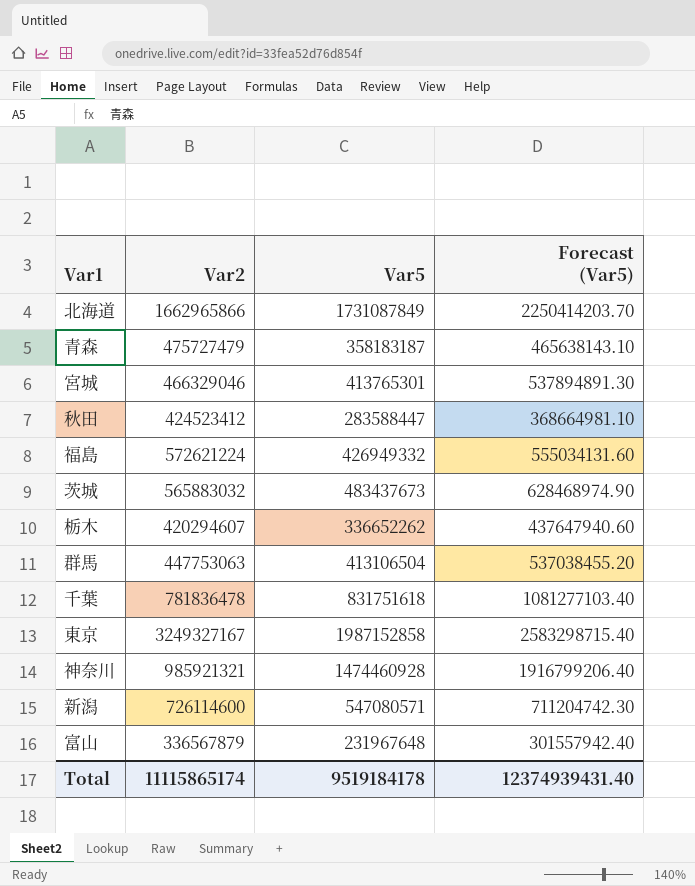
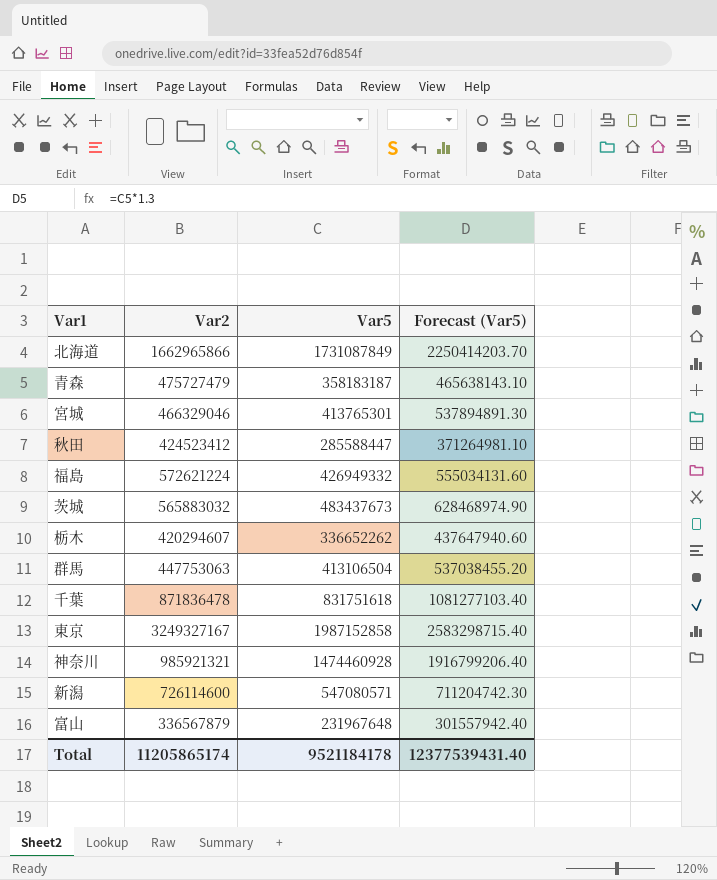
秋田 | Var5: 283588447 -> 285588447
秋田 | Forecast (Var5): 368664981.10 -> 371264981.10
千葉 | Var2: 781836478 -> 871836478
Total | Var2: 11115865174 -> 11205865174
Total | Var5: 9519184178 -> 9521184178
Total | Forecast (Var5): 12374939431.40 -> 12377539431.40

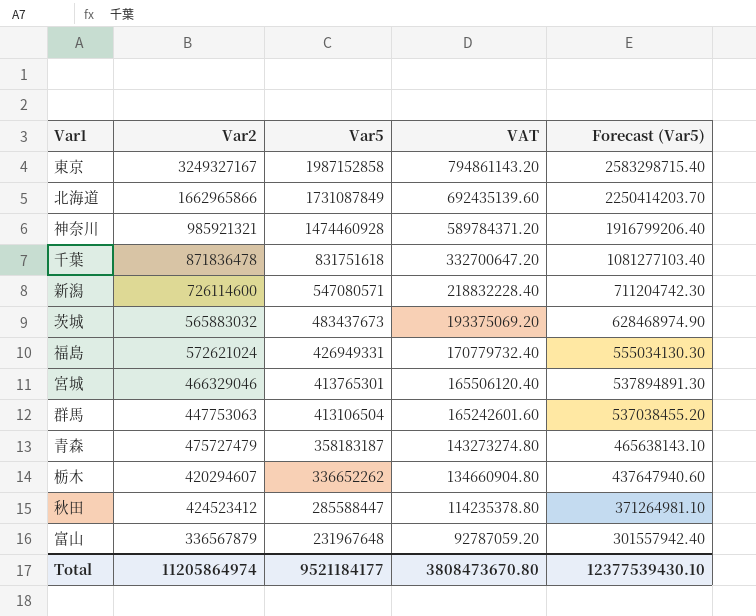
row order: none -> Var5 descending
column VAT | formula: none -> [Var5] * 0.4
福島 | Var2: 572621224 -> 572621024
福島 | Var5: 426949332 -> 426949331
福島 | Forecast (Var5): 555034131.60 -> 555034130.30
Total | Var2: 11205865174 -> 11205864974
Total | Var5: 9521184178 -> 9521184177
Total | Forecast (Var5): 12377539431.40 -> 12377539430.10

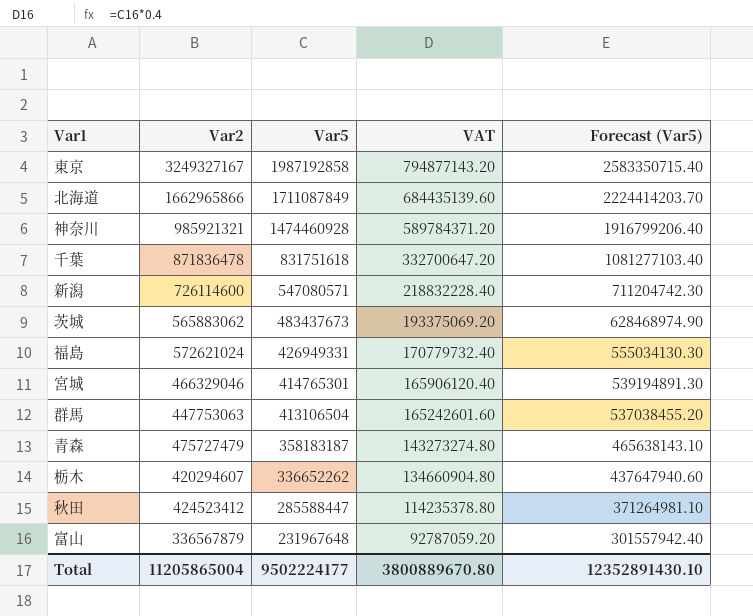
東京 | Var5: 1987152858 -> 1987192858
東京 | VAT: 794861143.20 -> 794877143.20
東京 | Forecast (Var5): 2583298715.40 -> 2583350715.40
北海道 | Var5: 1731087849 -> 1711087849
北海道 | VAT: 692435139.60 -> 684435139.60
北海道 | Forecast (Var5): 2250414203.70 -> 2224414203.70
茨城 | Var2: 565883032 -> 565883062
宮城 | Var5: 413765301 -> 414765301
宮城 | VAT: 165506120.40 -> 165906120.40
宮城 | Forecast (Var5): 537894891.30 -> 539194891.30
Total | Var2: 11205864974 -> 11205865004
Total | Var5: 9521184177 -> 9502224177
Total | VAT: 3808473670.80 -> 3800889670.80
Total | Forecast (Var5): 12377539430.10 -> 12352891430.10

